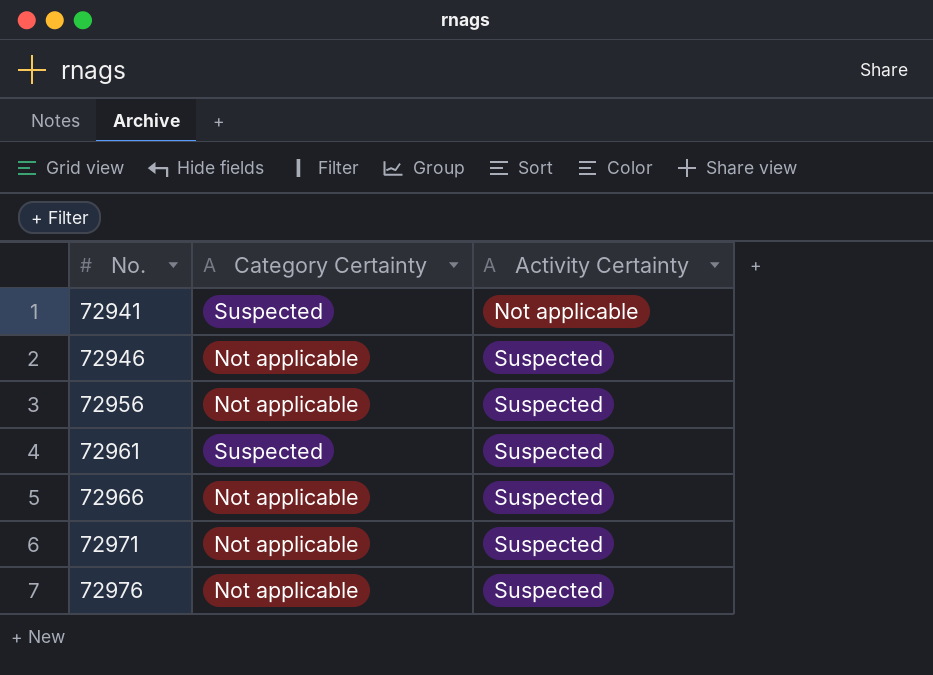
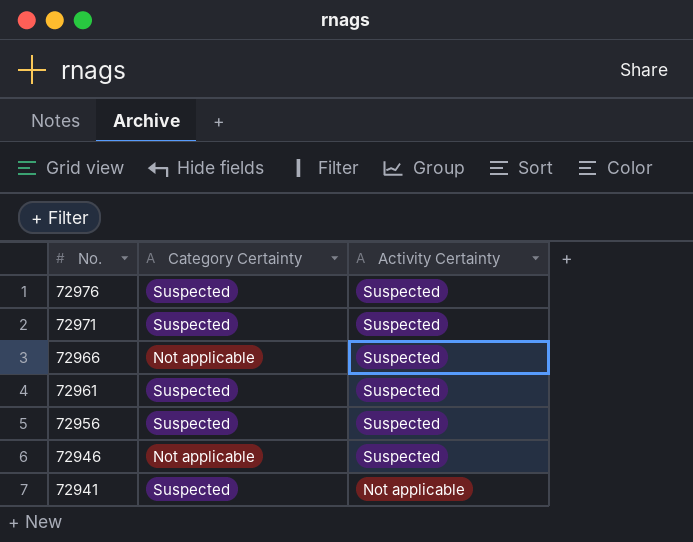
row order: No. ascending -> No. descending
72976 | Category Certainty: Not applicable -> Suspected
72971 | Category Certainty: Not applicable -> Suspected
72956 | Category Certainty: Not applicable -> Suspected

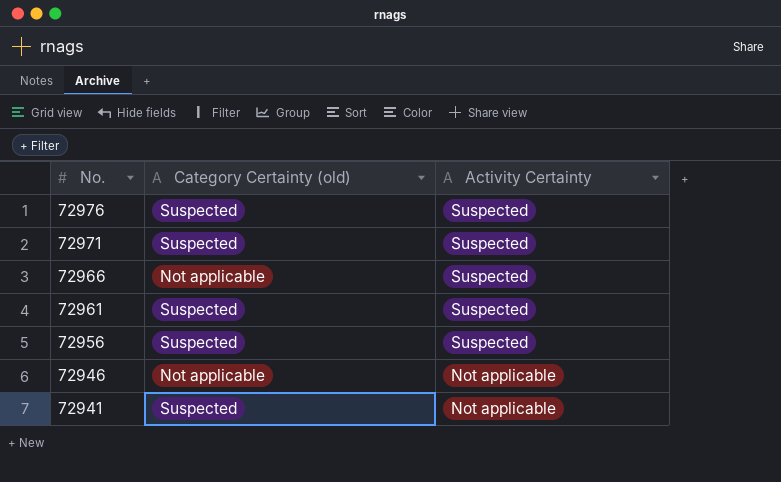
column name: Category Certainty -> Category Certainty (old)
72946 | Activity Certainty: Suspected -> Not applicable

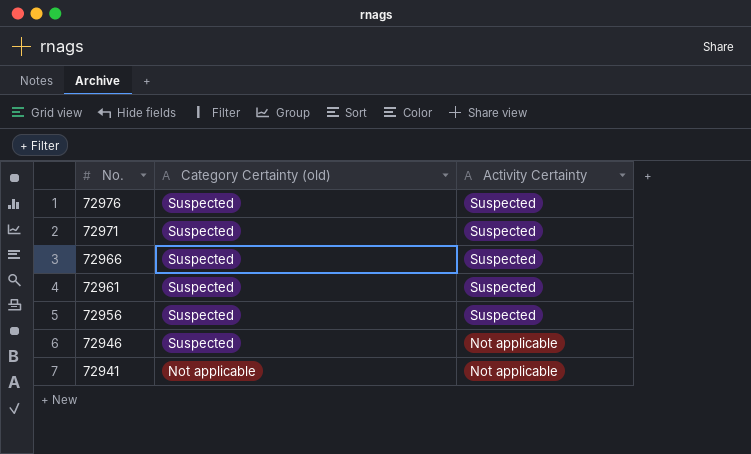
72966 | Category Certainty (old): Not applicable -> Suspected
72946 | Category Certainty (old): Not applicable -> Suspected
72941 | Category Certainty (old): Suspected -> Not applicable

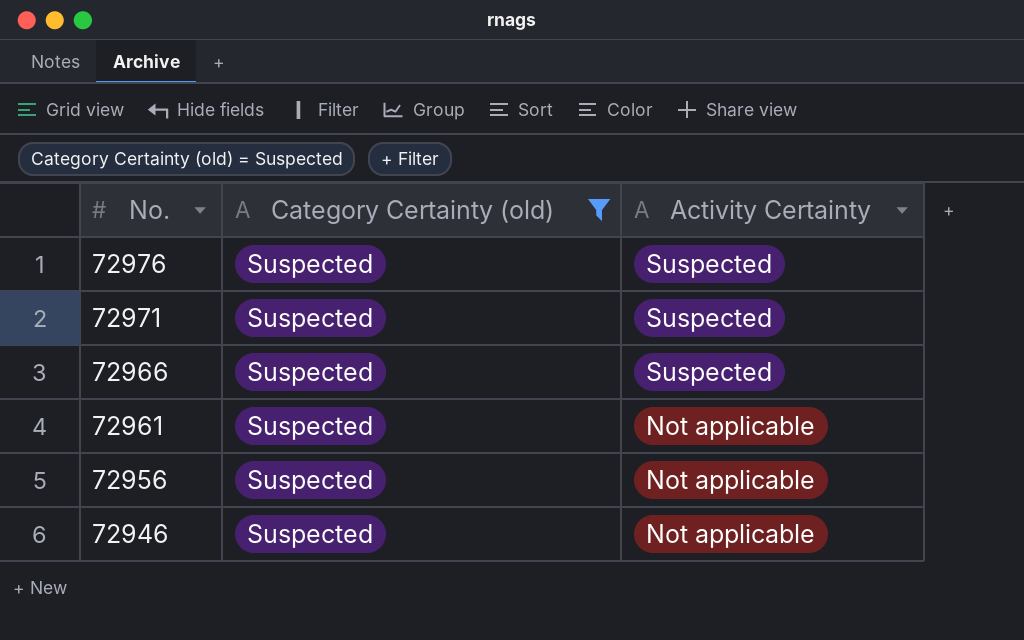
filter: none -> Category Certainty (old) = Suspected
72961 | Activity Certainty: Suspected -> Not applicable
72956 | Activity Certainty: Suspected -> Not applicable

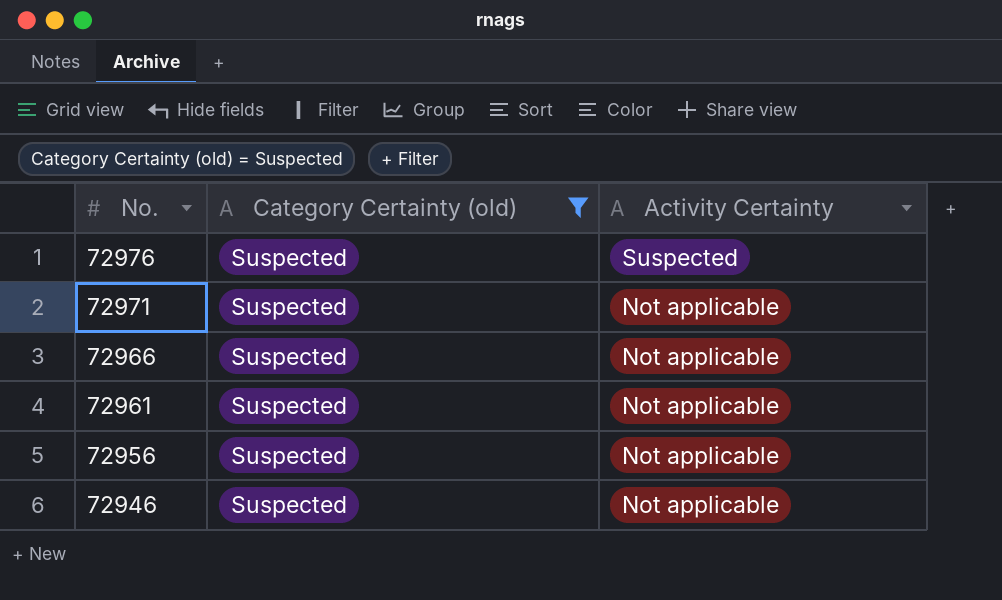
72971 | Activity Certainty: Suspected -> Not applicable
72966 | Activity Certainty: Suspected -> Not applicable

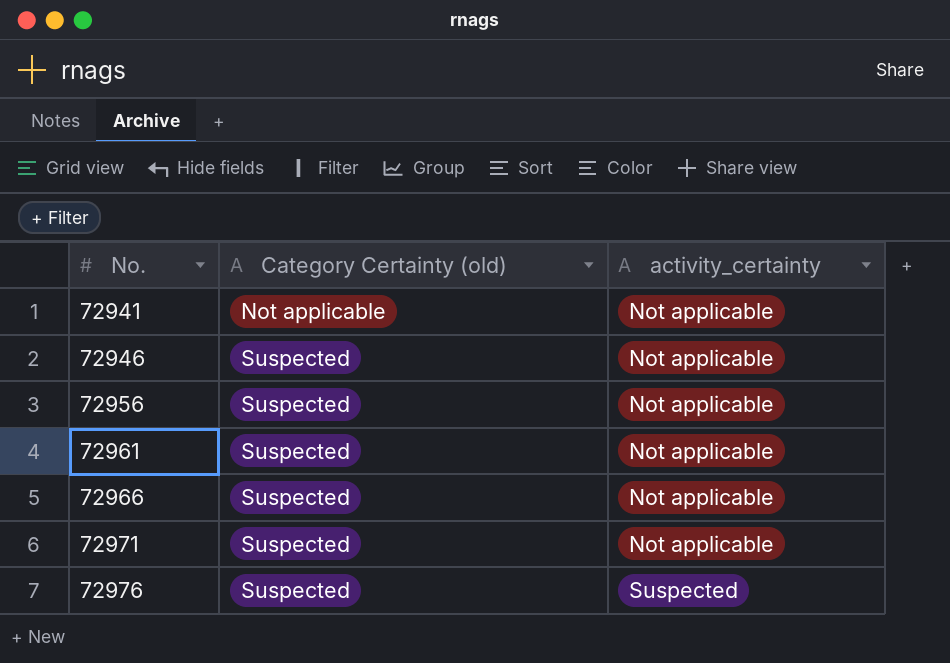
filter: Category Certainty (old) = Suspected -> none
row order: No. descending -> No. ascending
column name: Activity Certainty -> activity_certainty

